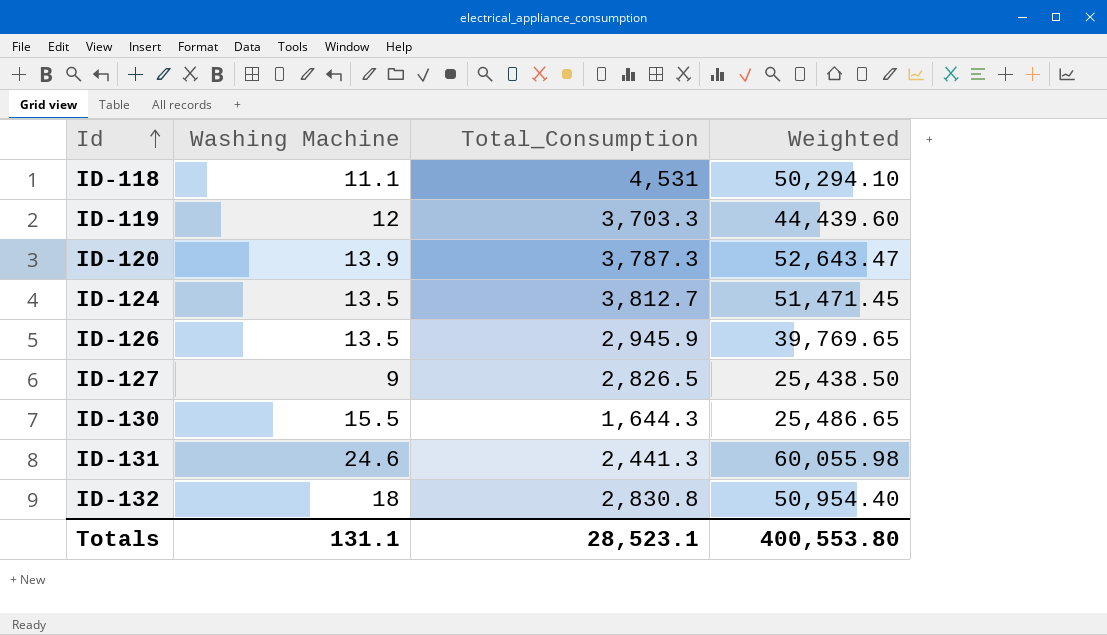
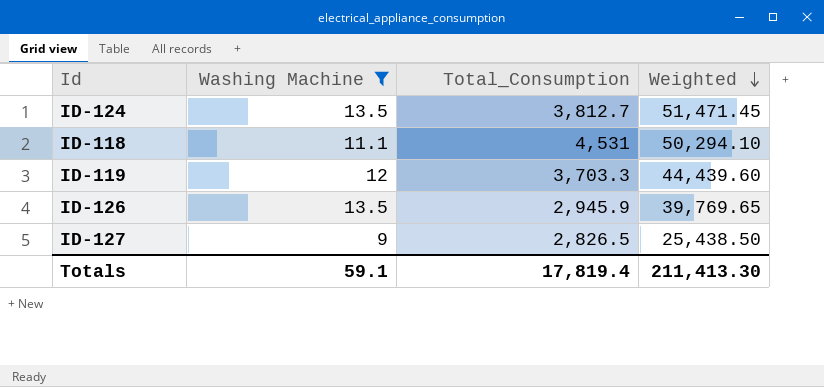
filter: none -> Washing Machine <= 13.5
row order: Id ascending -> Weighted descending
Totals | Washing Machine: 131.1 -> 59.1
Totals | Total_Consumption: 28,523.1 -> 17,819.4
Totals | Weighted: 400,553.80 -> 211,413.30

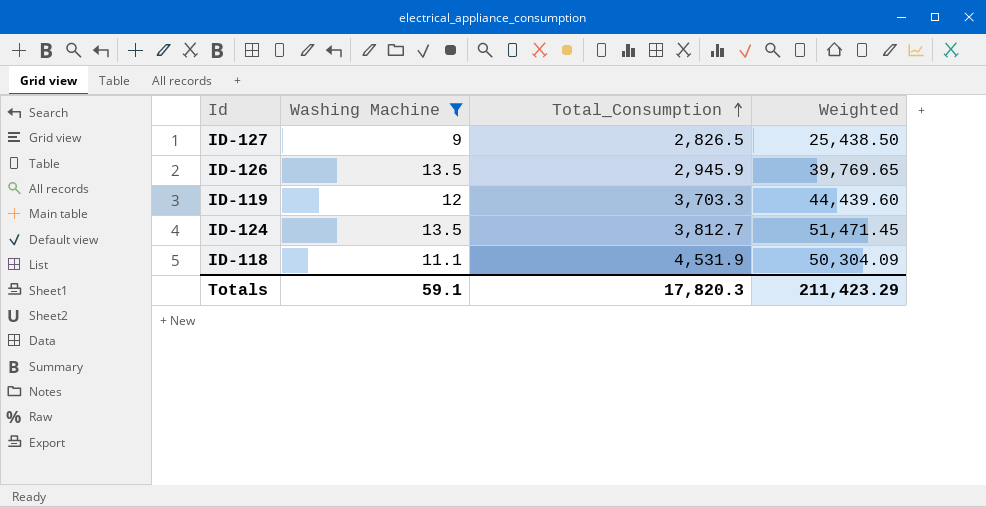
row order: Weighted descending -> Total_Consumption ascending
ID-118 | Total_Consumption: 4,531 -> 4,531.9
ID-118 | Weighted: 50,294.10 -> 50,304.09
Totals | Total_Consumption: 17,819.4 -> 17,820.3
Totals | Weighted: 211,413.30 -> 211,423.29

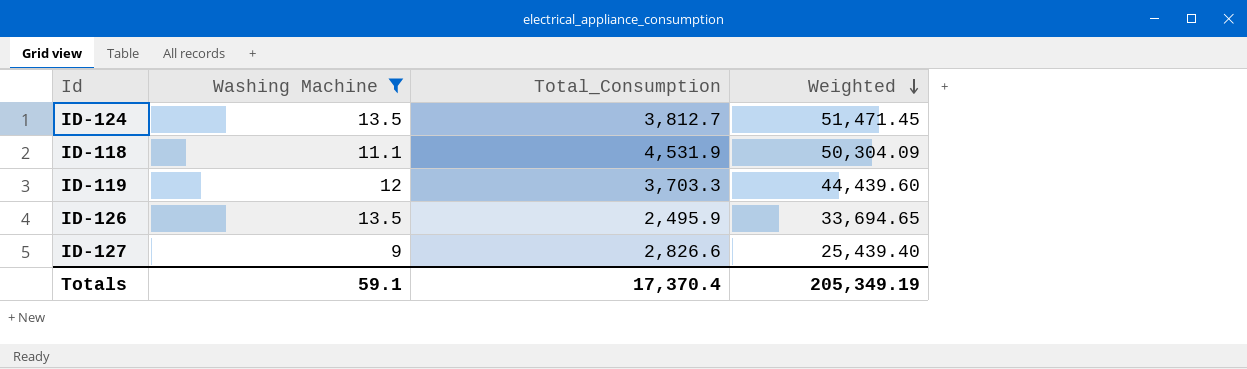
row order: Total_Consumption ascending -> Weighted descending
ID-126 | Total_Consumption: 2,945.9 -> 2,495.9
ID-126 | Weighted: 39,769.65 -> 33,694.65
ID-127 | Total_Consumption: 2,826.5 -> 2,826.6
ID-127 | Weighted: 25,438.50 -> 25,439.40
Totals | Total_Consumption: 17,820.3 -> 17,370.4
Totals | Weighted: 211,423.29 -> 205,349.19

